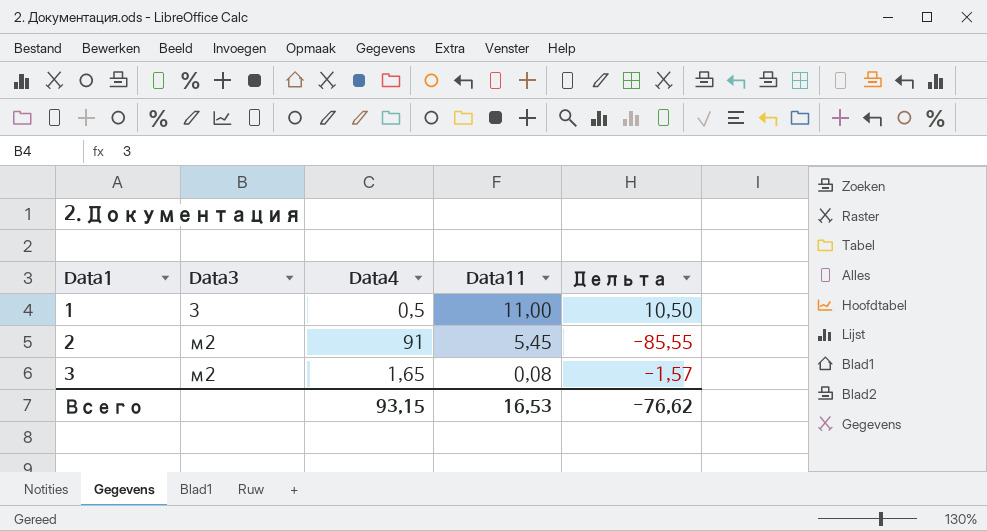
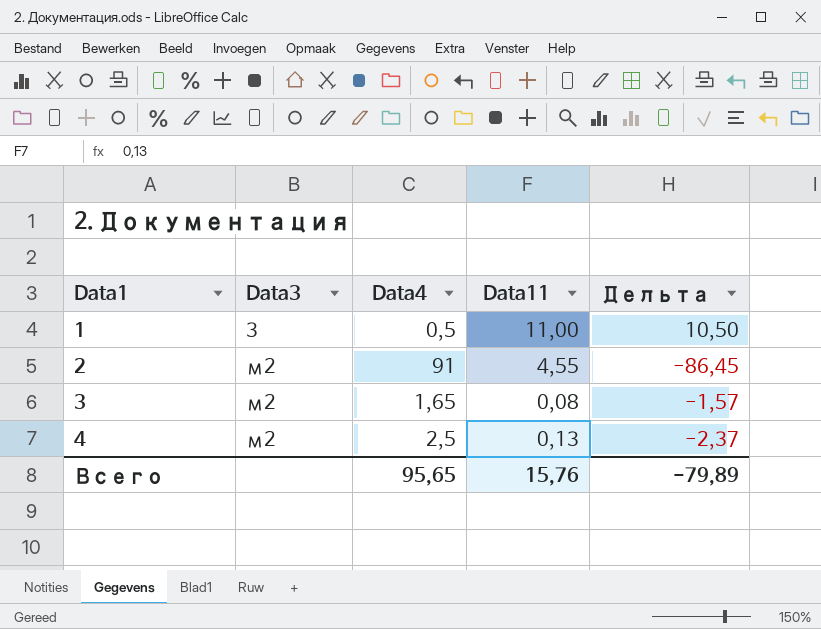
2 | Data11: 5,45 -> 4,55
2 | Дельта: -85,55 -> -86,45
row 4: none -> м2 | 2,5 | 0,13 | -2,37
Всего | Data4: 93,15 -> 95,65
Всего | Data11: 16,53 -> 15,76
Всего | Дельта: -76,62 -> -79,89

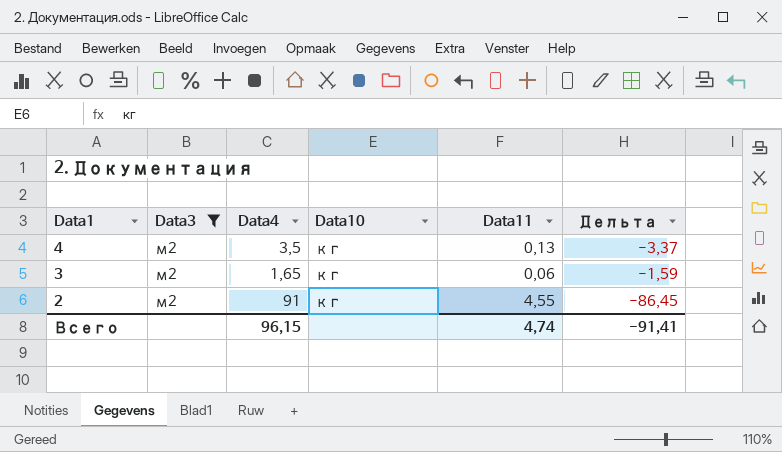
filter: none -> Data3 = м2
row order: Data1 ascending -> Data1 descending
column Data10 | position: none -> 4
4 | Data4: 2,5 -> 3,5
4 | Дельта: -2,37 -> -3,37
3 | Data11: 0,08 -> 0,06
3 | Дельта: -1,57 -> -1,59
Всего | Data4: 95,65 -> 96,15
Всего | Data11: 15,76 -> 4,74
Всего | Дельта: -79,89 -> -91,41

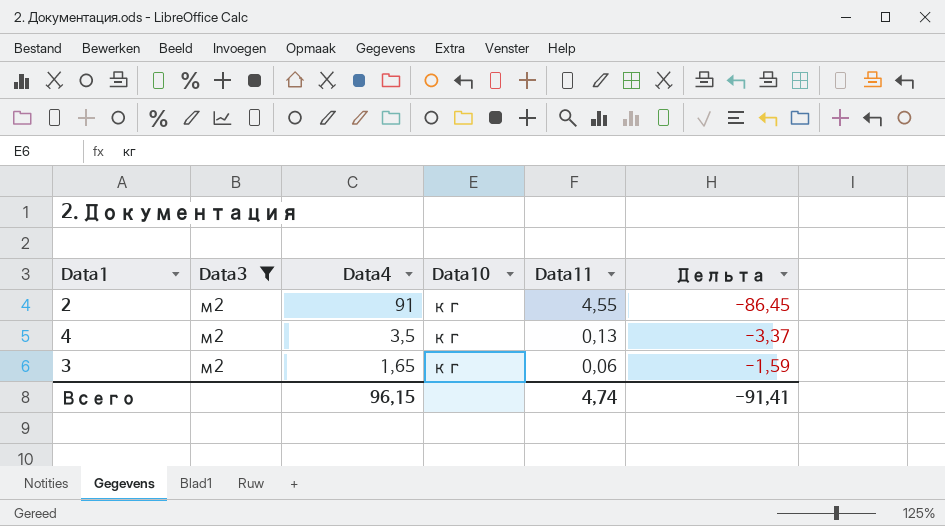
row order: Data1 descending -> Data4 descending

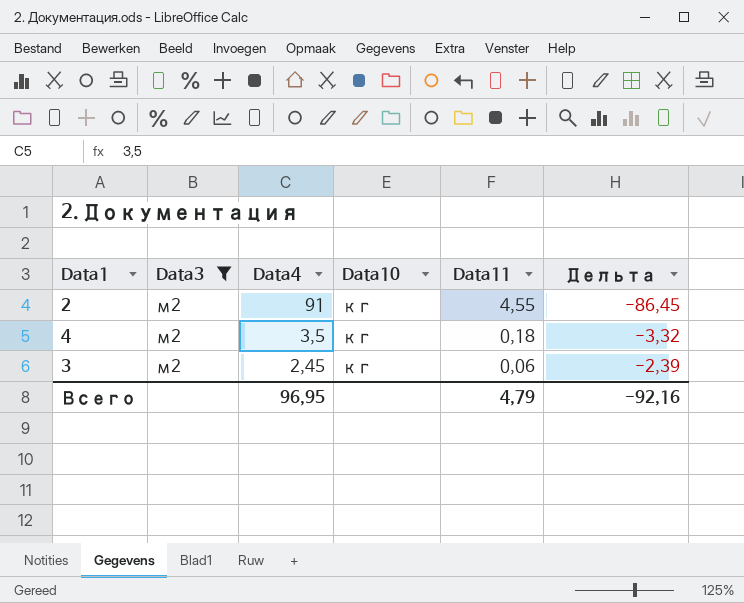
4 | Data11: 0,13 -> 0,18
4 | Дельта: -3,37 -> -3,32
3 | Data4: 1,65 -> 2,45
3 | Дельта: -1,59 -> -2,39
Всего | Data4: 96,15 -> 96,95
Всего | Data11: 4,74 -> 4,79
Всего | Дельта: -91,41 -> -92,16

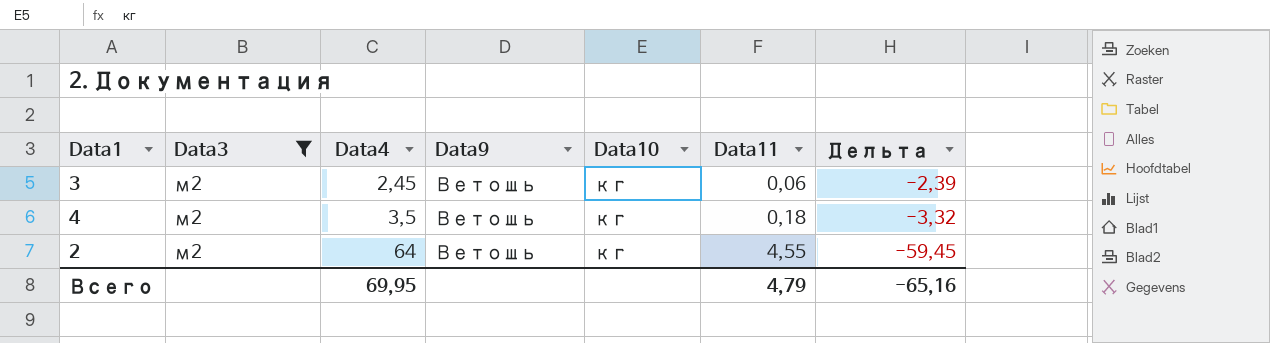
row order: Data4 descending -> Data4 ascending
column Data9 | position: none -> 4
2 | Data4: 91 -> 64
2 | Дельта: -86,45 -> -59,45
Всего | Data4: 96,95 -> 69,95
Всего | Дельта: -92,16 -> -65,16

